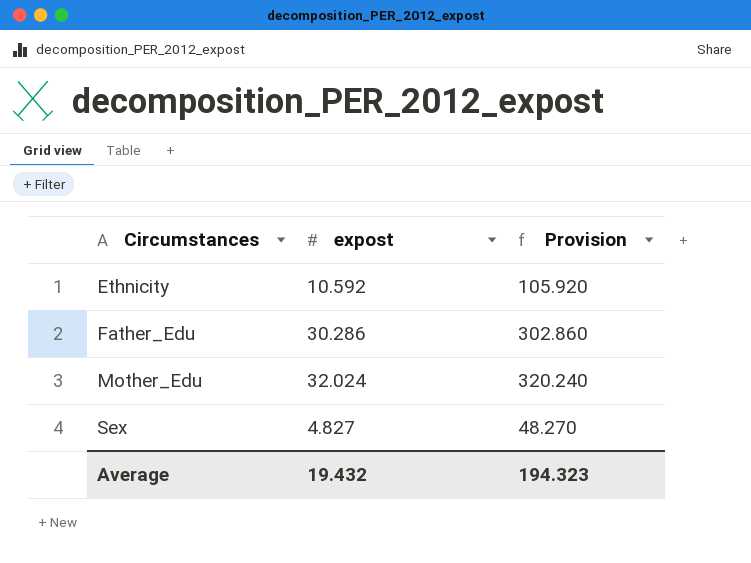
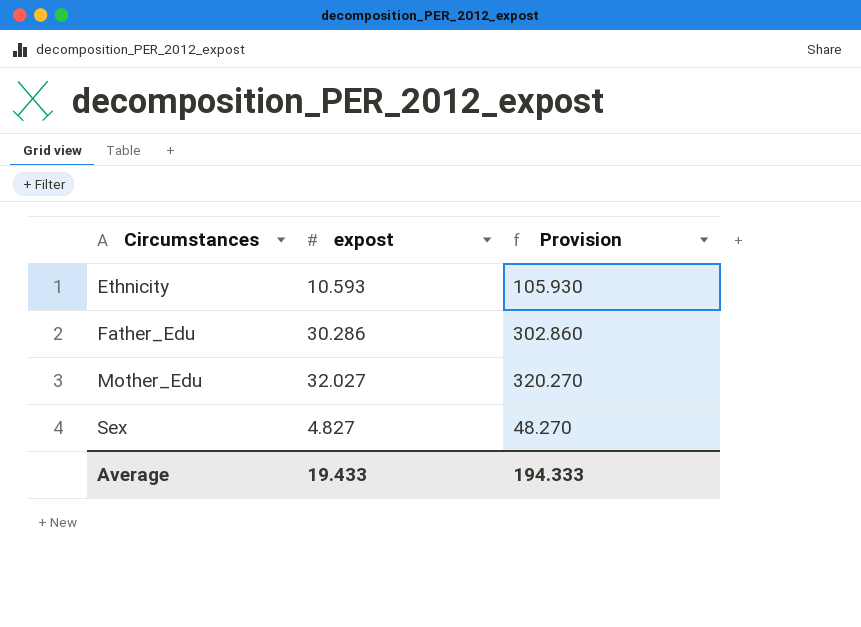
Ethnicity | expost: 10.592 -> 10.593
Ethnicity | Provision: 105.920 -> 105.930
Mother_Edu | expost: 32.024 -> 32.027
Mother_Edu | Provision: 320.240 -> 320.270
Average | expost: 19.432 -> 19.433
Average | Provision: 194.323 -> 194.333

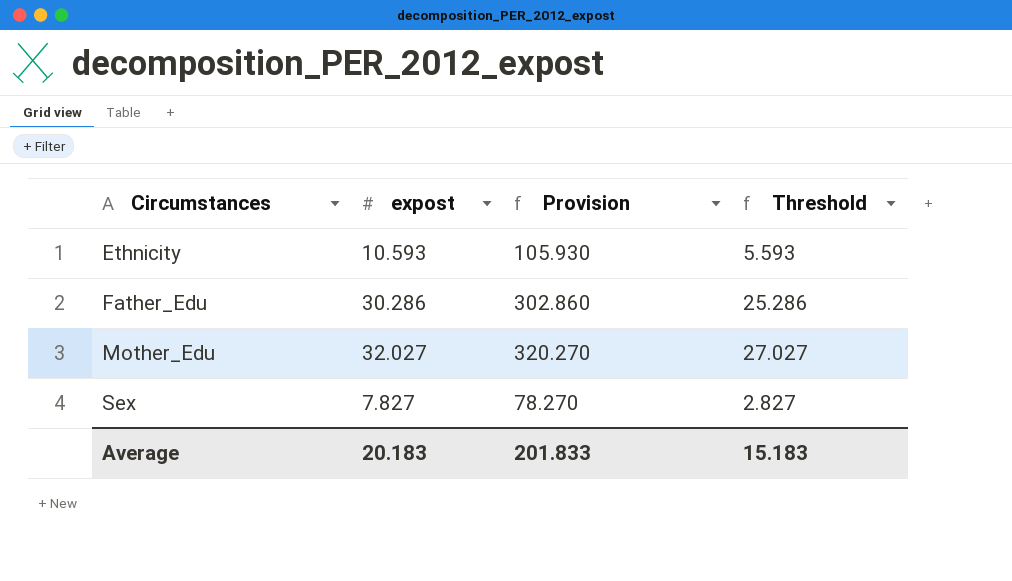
column Threshold | formula: none -> [expost] - 5
Sex | expost: 4.827 -> 7.827
Sex | Provision: 48.270 -> 78.270
Average | expost: 19.433 -> 20.183
Average | Provision: 194.333 -> 201.833

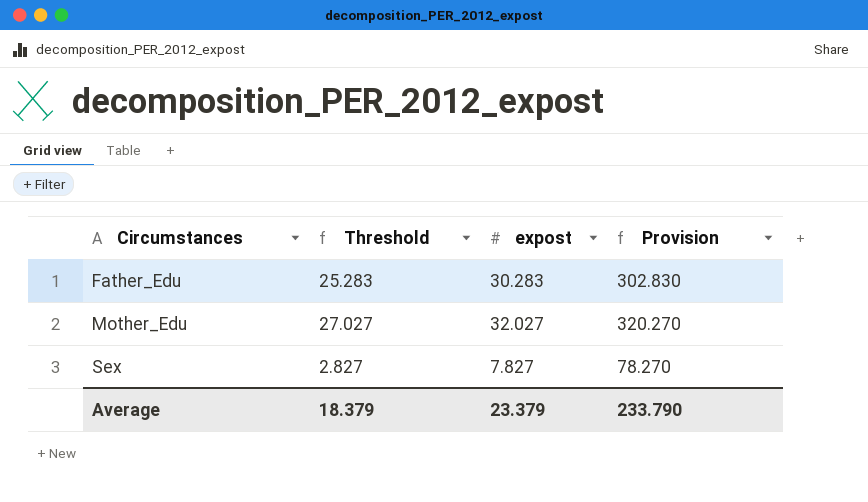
column Threshold | position: 4 -> 2
row Ethnicity: 10.593 | 105.930 | 5.593 -> none
Father_Edu | Threshold: 25.286 -> 25.283
Father_Edu | expost: 30.286 -> 30.283
Father_Edu | Provision: 302.860 -> 302.830
Average | Threshold: 15.183 -> 18.379
Average | expost: 20.183 -> 23.379
Average | Provision: 201.833 -> 233.790

